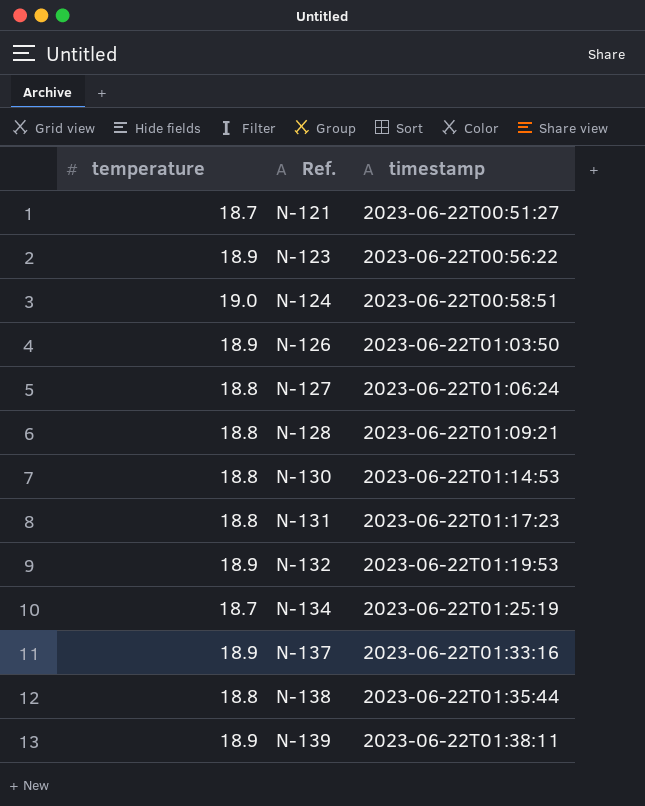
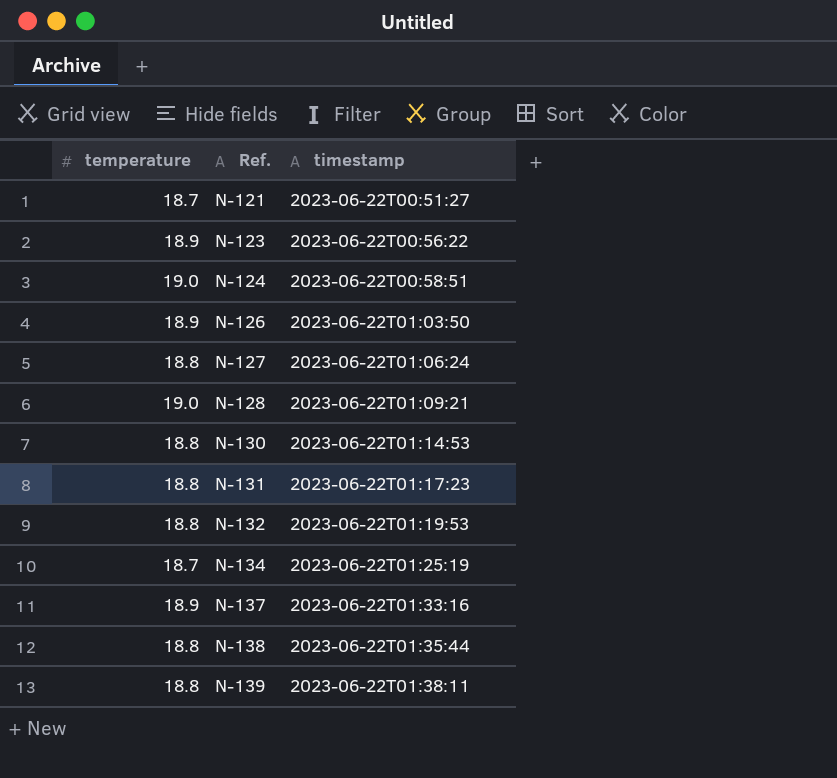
N-128 | temperature: 18.8 -> 19.0
N-132 | temperature: 18.9 -> 18.8
N-139 | temperature: 18.9 -> 18.8

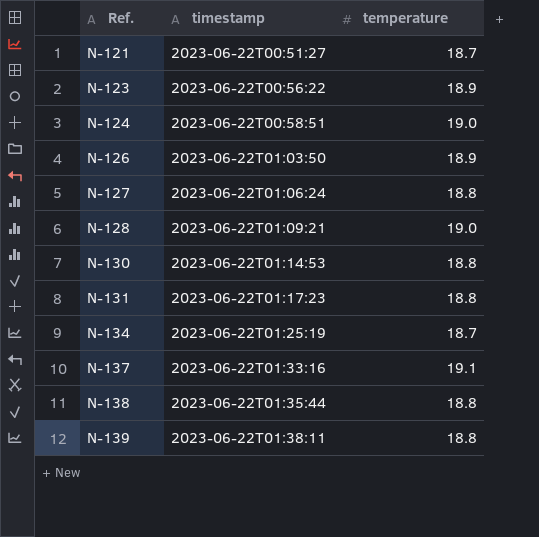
column temperature | position: 1 -> 3
row N-132: 18.8 | 2023-06-22T01:19:53 -> none
N-137 | temperature: 18.9 -> 19.1

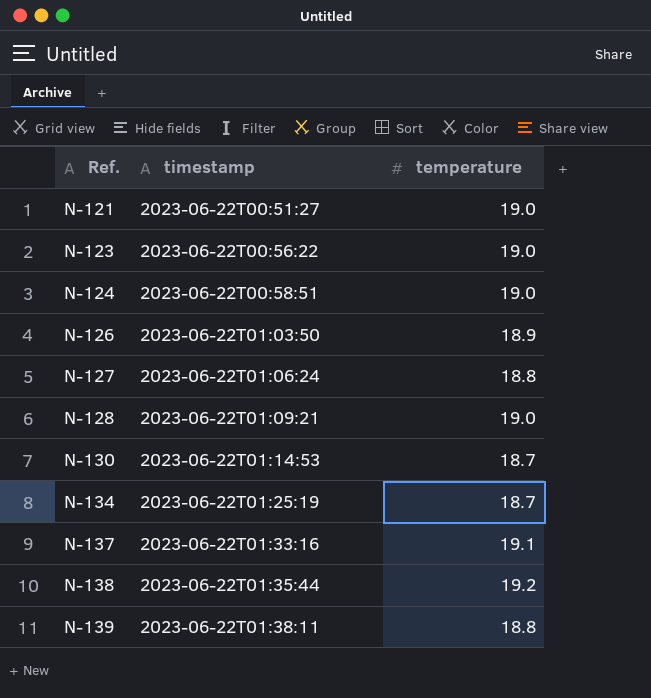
row N-131: 2023-06-22T01:17:23 | 18.8 -> none
N-121 | temperature: 18.7 -> 19.0
N-123 | temperature: 18.9 -> 19.0
N-130 | temperature: 18.8 -> 18.7
N-138 | temperature: 18.8 -> 19.2

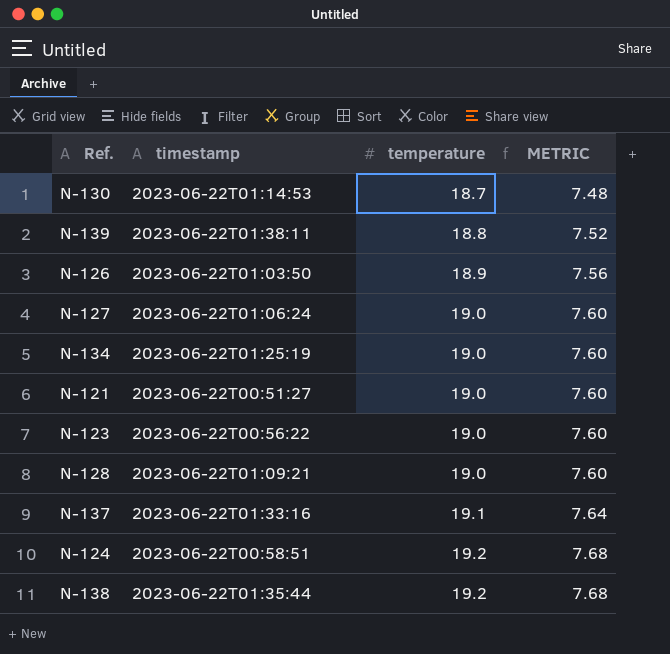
row order: Ref. ascending -> temperature ascending
column METRIC | formula: none -> [temperature] * 0.4
N-127 | temperature: 18.8 -> 19.0
N-134 | temperature: 18.7 -> 19.0
N-124 | temperature: 19.0 -> 19.2

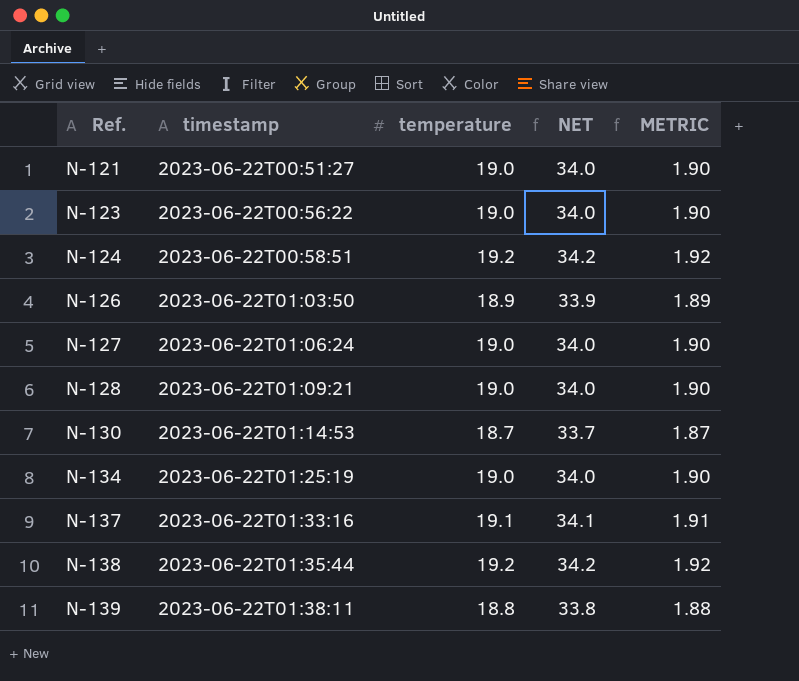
row order: temperature ascending -> Ref. ascending
column NET | formula: none -> [temperature] + 15
column METRIC | formula: [temperature] * 0.4 -> [temperature] * 0.1

